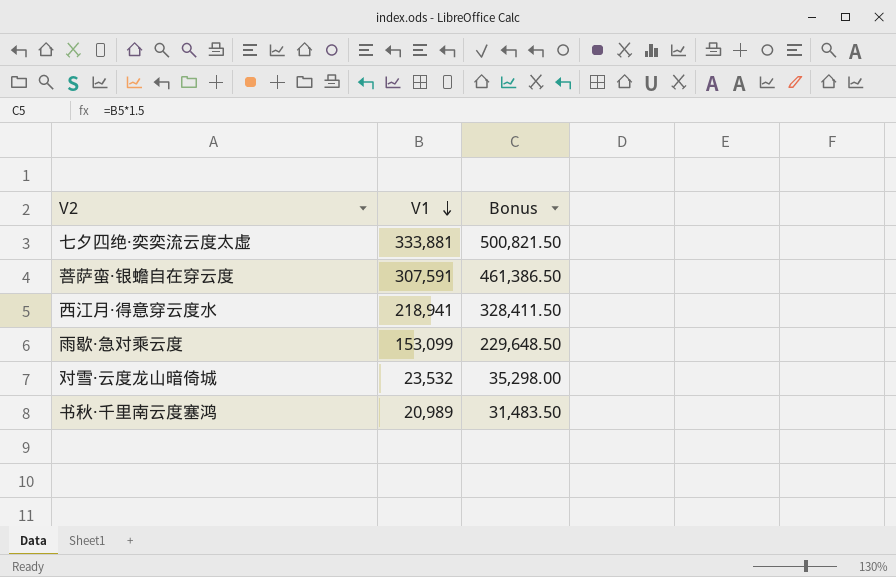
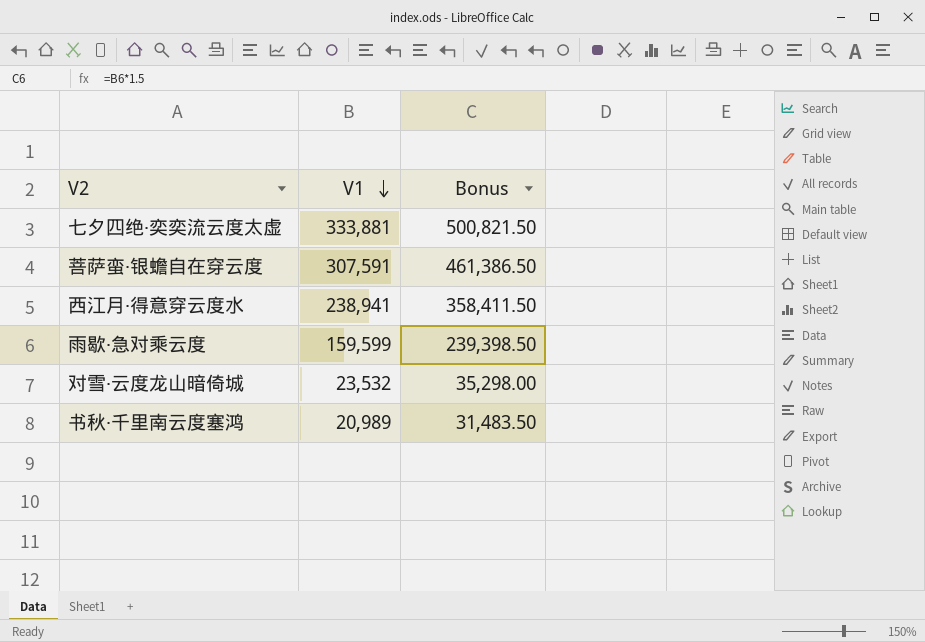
西江月·得意穿云度水 | V1: 218,941 -> 238,941
西江月·得意穿云度水 | Bonus: 328,411.50 -> 358,411.50
雨歇·急对乘云度 | V1: 153,099 -> 159,599
雨歇·急对乘云度 | Bonus: 229,648.50 -> 239,398.50

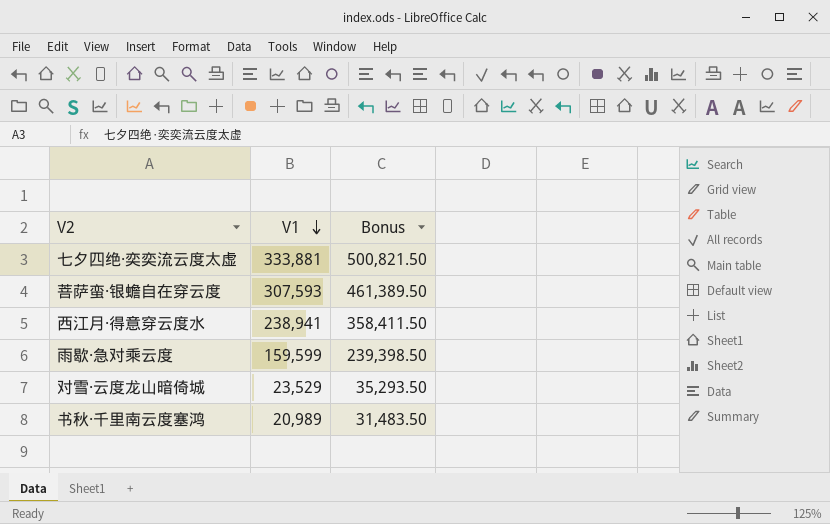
菩萨蛮·银蟾自在穿云度 | V1: 307,591 -> 307,593
菩萨蛮·银蟾自在穿云度 | Bonus: 461,386.50 -> 461,389.50
对雪·云度龙山暗倚城 | V1: 23,532 -> 23,529
对雪·云度龙山暗倚城 | Bonus: 35,298.00 -> 35,293.50

